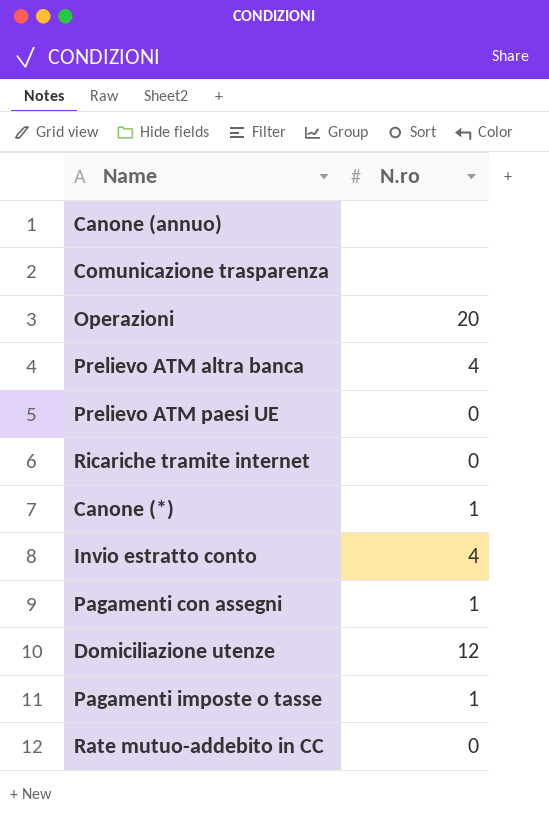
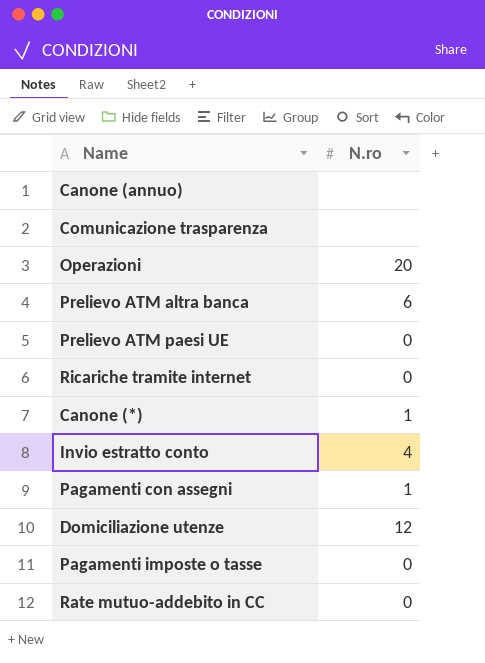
Prelievo ATM altra banca | N.ro: 4 -> 6
Pagamenti imposte o tasse | N.ro: 1 -> 0

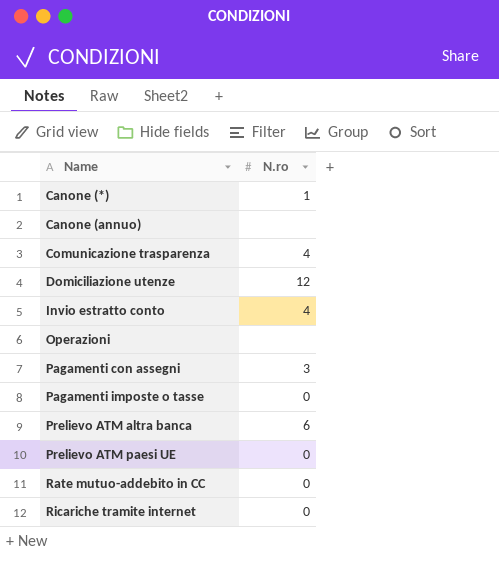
row order: none -> Name ascending
Comunicazione trasparenza | N.ro: none -> 4
Operazioni | N.ro: 20 -> none
Pagamenti con assegni | N.ro: 1 -> 3

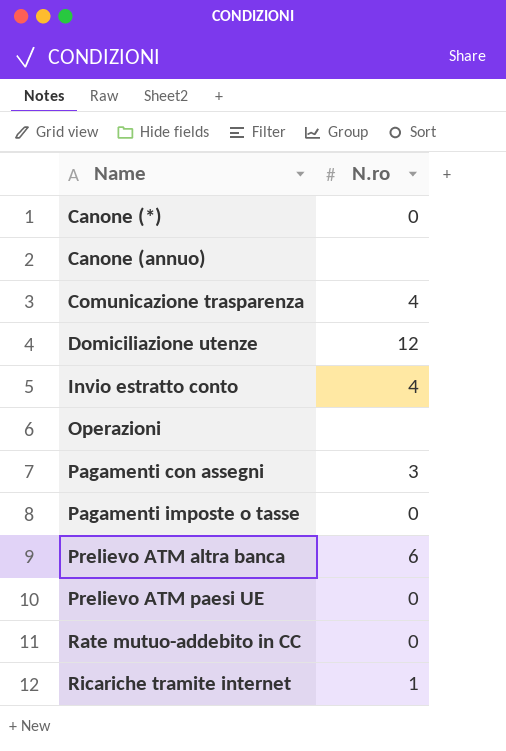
Canone (*) | N.ro: 1 -> 0
Ricariche tramite internet | N.ro: 0 -> 1

